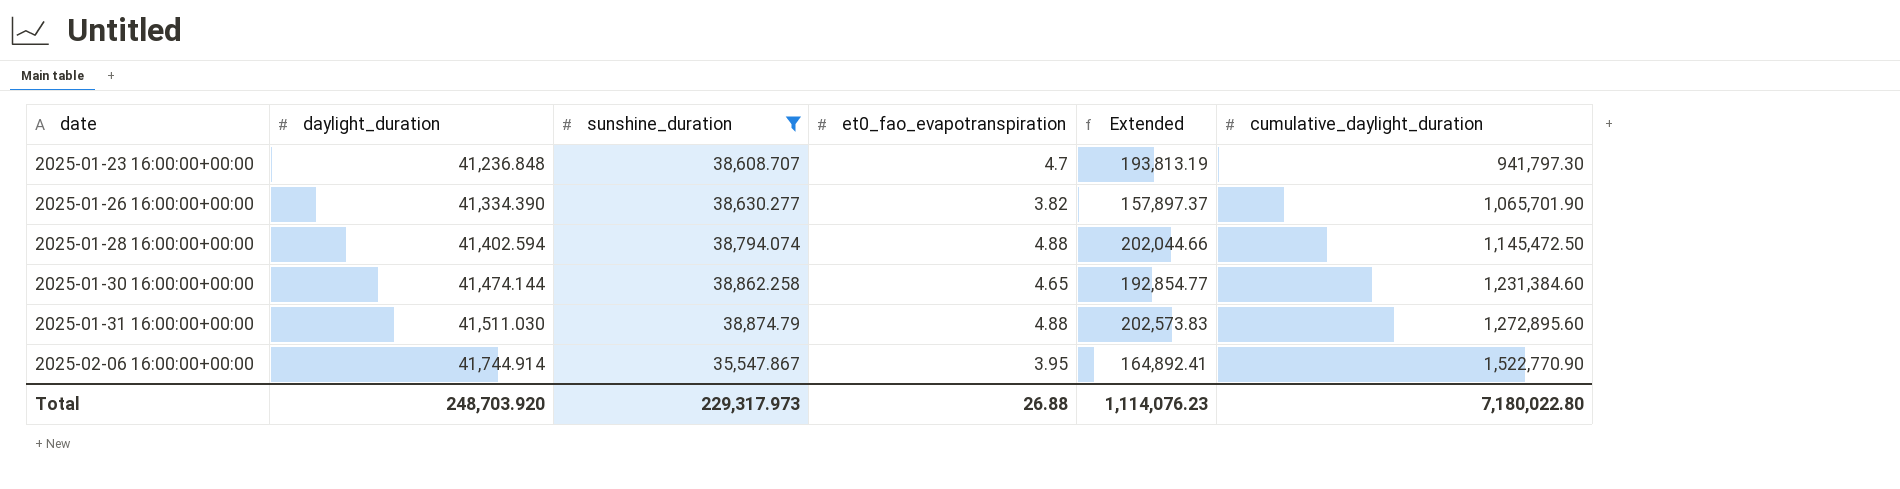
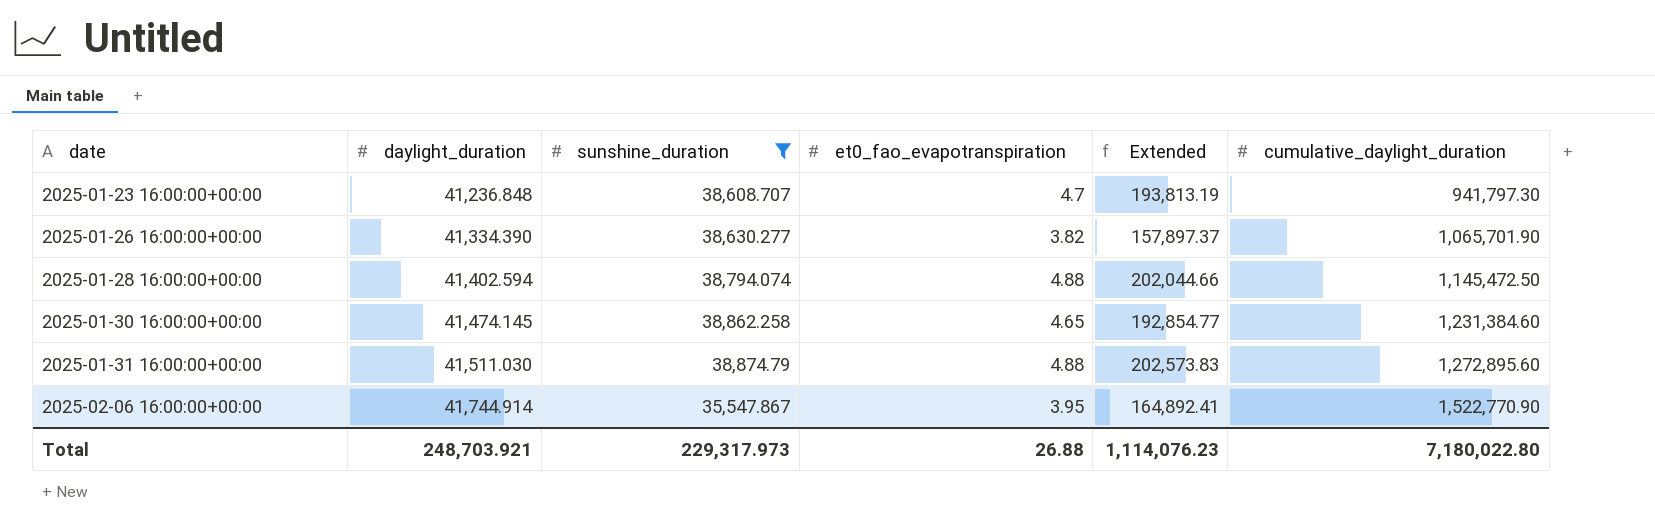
2025-01-30 16:00:00+00:00 | daylight_duration: 41,474.144 -> 41,474.145
Total | daylight_duration: 248,703.920 -> 248,703.921

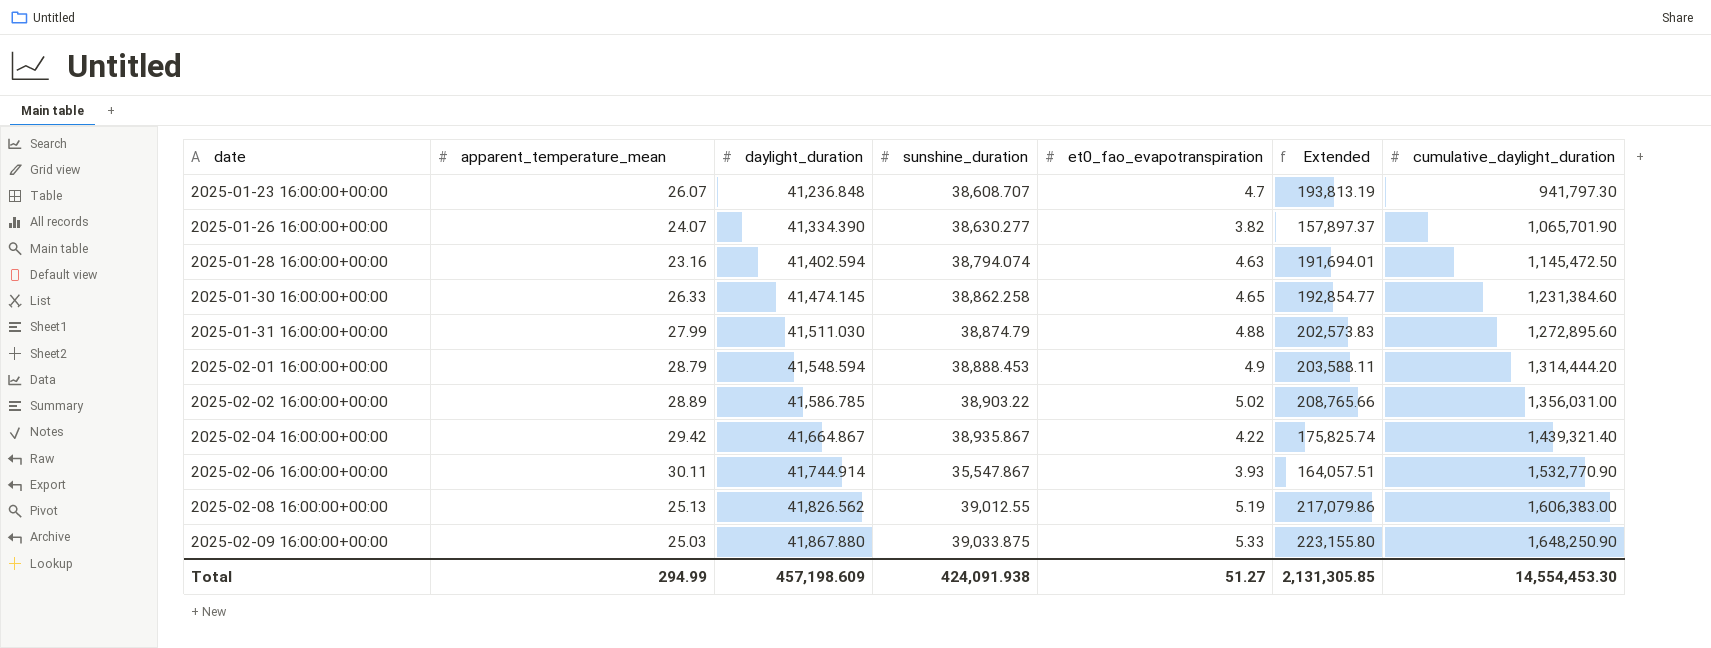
filter: sunshine_duration <= 38,874.79 -> none
column apparent_temperature_mean | position: none -> 2
2025-01-28 16:00:00+00:00 | et0_fao_evapotranspiration: 4.88 -> 4.63
2025-01-28 16:00:00+00:00 | Extended: 202,044.66 -> 191,694.01
2025-02-06 16:00:00+00:00 | et0_fao_evapotranspiration: 3.95 -> 3.93
2025-02-06 16:00:00+00:00 | Extended: 164,892.41 -> 164,057.51
2025-02-06 16:00:00+00:00 | cumulative_daylight_duration: 1,522,770.90 -> 1,532,770.90
Total | daylight_duration: 248,703.921 -> 457,198.609
Total | sunshine_duration: 229,317.973 -> 424,091.938
Total | et0_fao_evapotranspiration: 26.88 -> 51.27
Total | Extended: 1,114,076.23 -> 2,131,305.85
Total | cumulative_daylight_duration: 7,180,022.80 -> 14,554,453.30

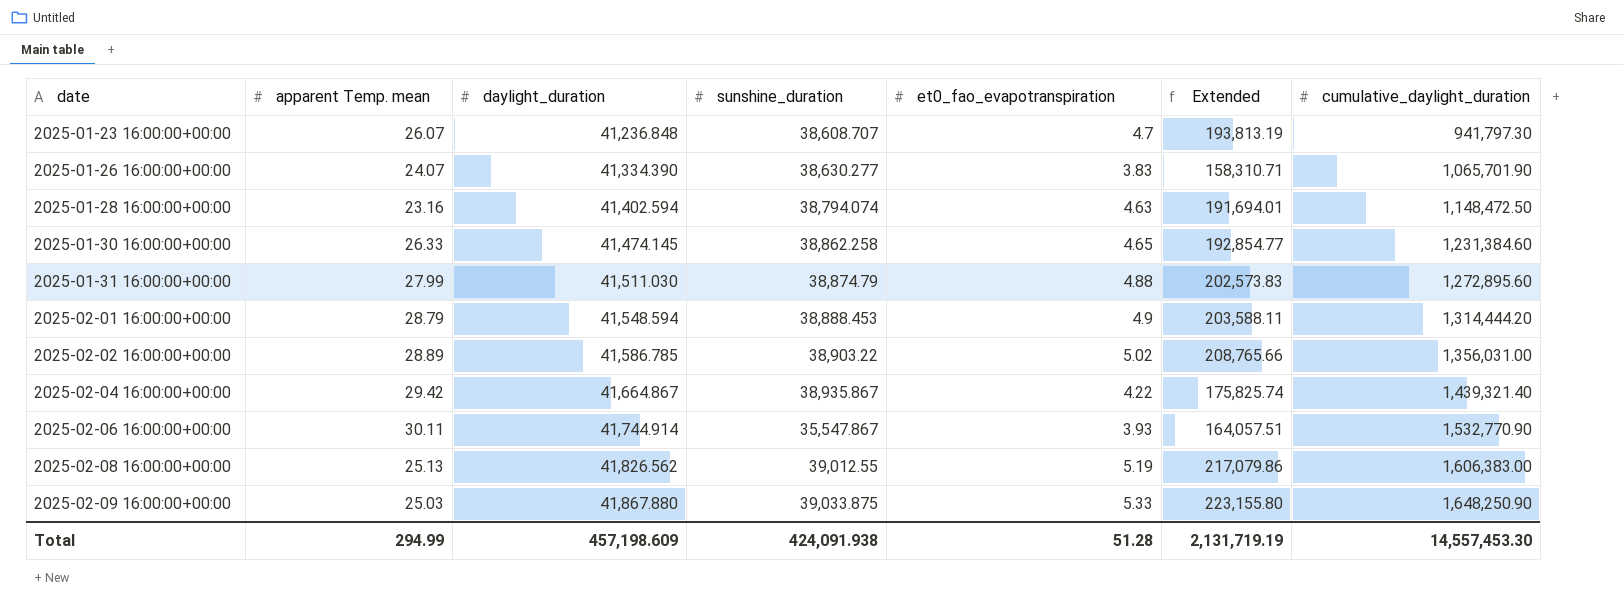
column name: apparent_temperature_mean -> apparent Temp. mean
2025-01-26 16:00:00+00:00 | et0_fao_evapotranspiration: 3.82 -> 3.83
2025-01-26 16:00:00+00:00 | Extended: 157,897.37 -> 158,310.71
2025-01-28 16:00:00+00:00 | cumulative_daylight_duration: 1,145,472.50 -> 1,148,472.50
Total | et0_fao_evapotranspiration: 51.27 -> 51.28
Total | Extended: 2,131,305.85 -> 2,131,719.19
Total | cumulative_daylight_duration: 14,554,453.30 -> 14,557,453.30

